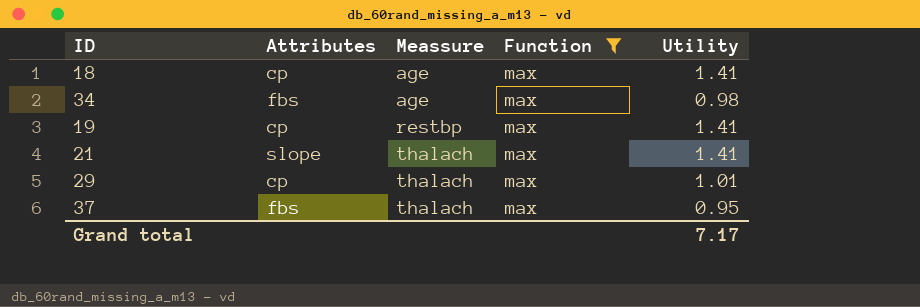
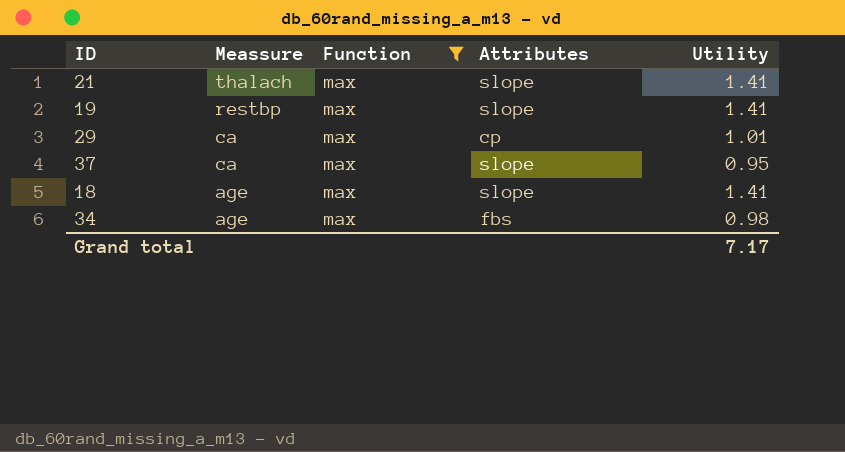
row order: Meassure ascending -> Meassure descending
column Attributes | position: 2 -> 4
19 | Attributes: cp -> slope
29 | Meassure: thalach -> ca
37 | Meassure: thalach -> ca
37 | Attributes: fbs -> slope
18 | Attributes: cp -> slope

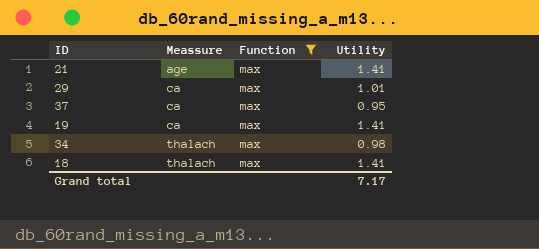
row order: Meassure descending -> Meassure ascending
column Attributes | position: 4 -> none
21 | Meassure: thalach -> age
19 | Meassure: restbp -> ca
34 | Meassure: age -> thalach
18 | Meassure: age -> thalach

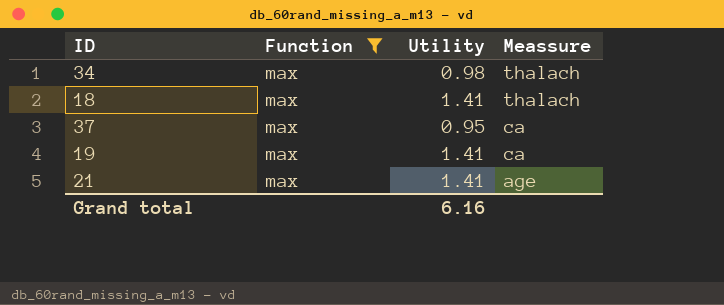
row order: Meassure ascending -> Meassure descending
column Meassure | position: 2 -> 4
row 29: ca | max | 1.01 -> none
Grand total | Utility: 7.17 -> 6.16

